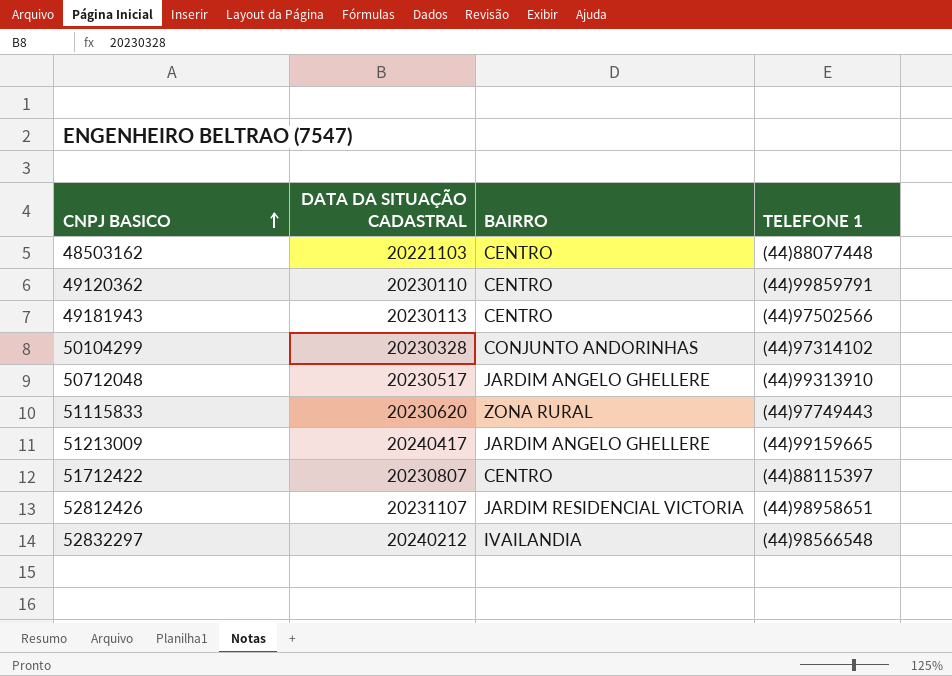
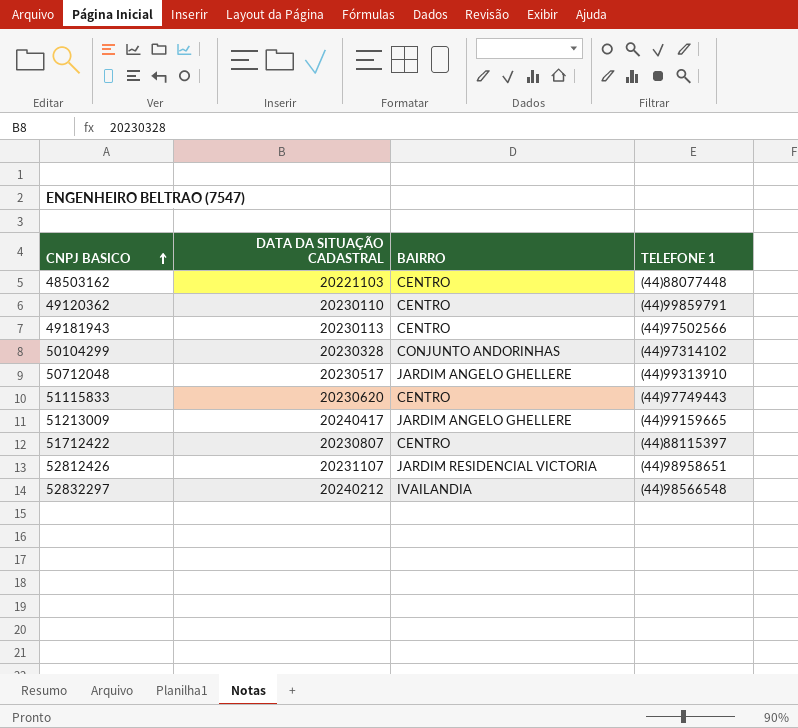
51115833 | BAIRRO: ZONA RURAL -> CENTRO

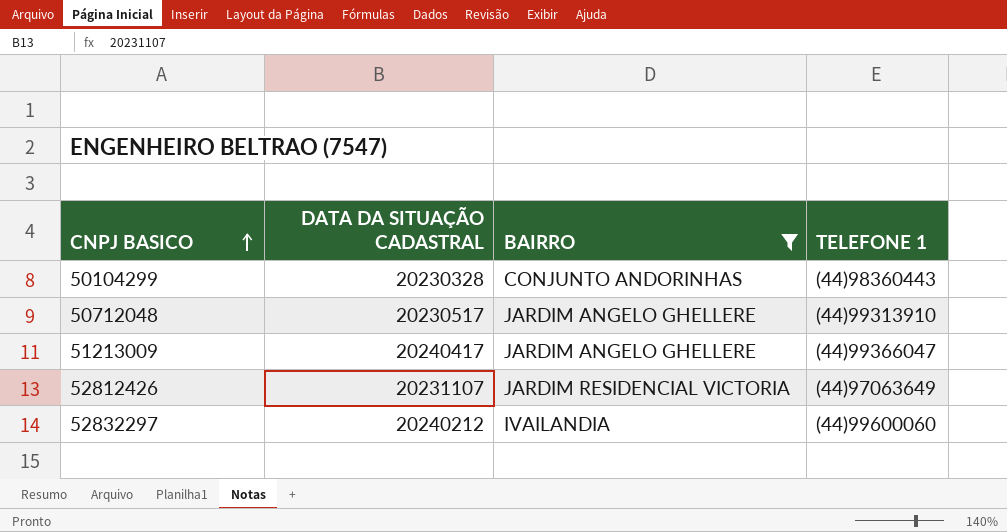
filter: none -> BAIRRO != CENTRO
50104299 | TELEFONE 1: (44)97314102 -> (44)98360443
51213009 | TELEFONE 1: (44)99159665 -> (44)99366047
52812426 | TELEFONE 1: (44)98958651 -> (44)97063649
52832297 | TELEFONE 1: (44)98566548 -> (44)99600060

